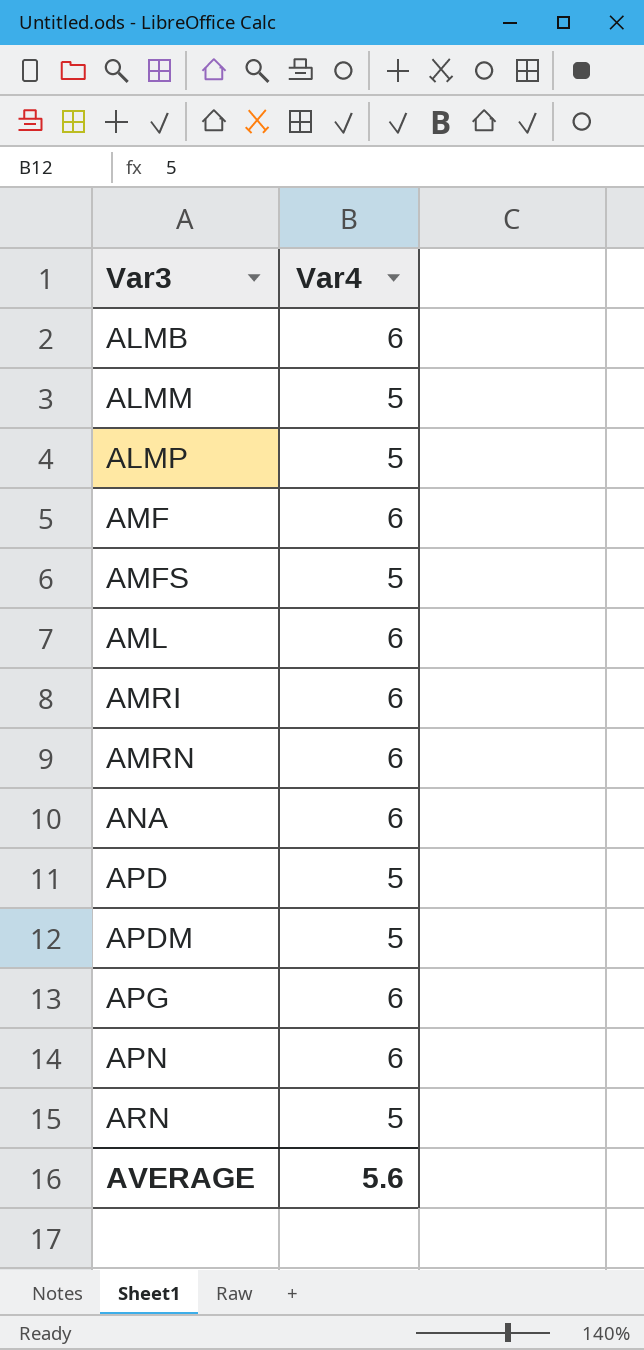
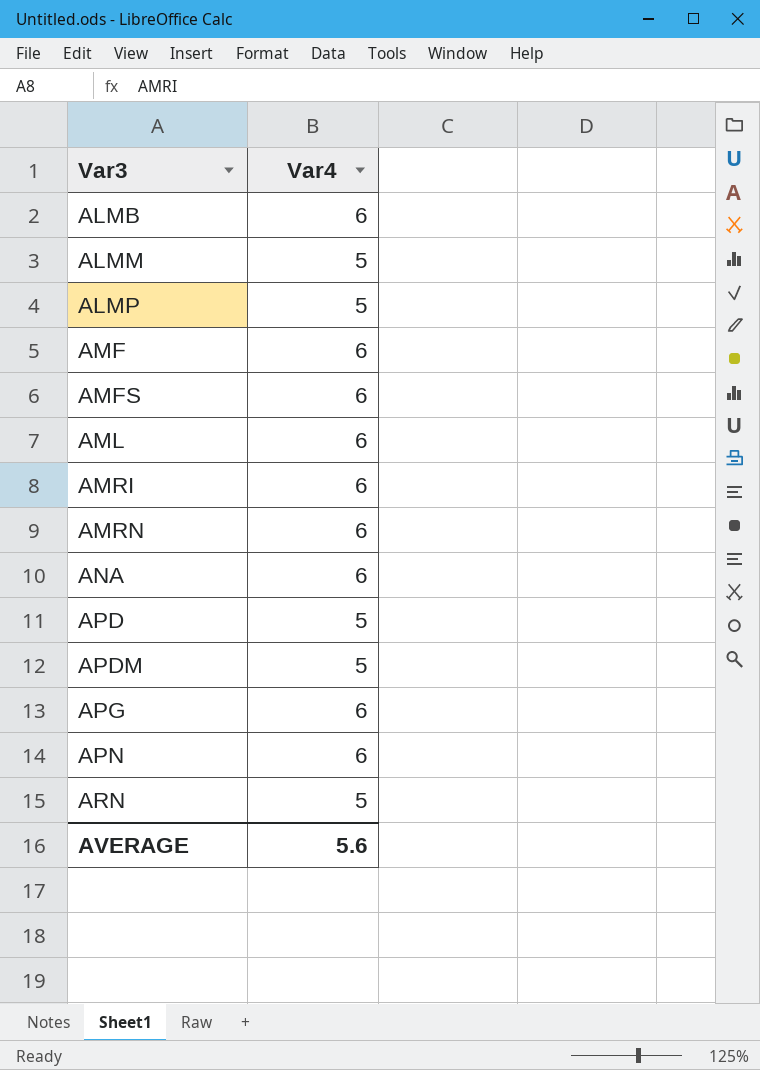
AMFS | Var4: 5 -> 6

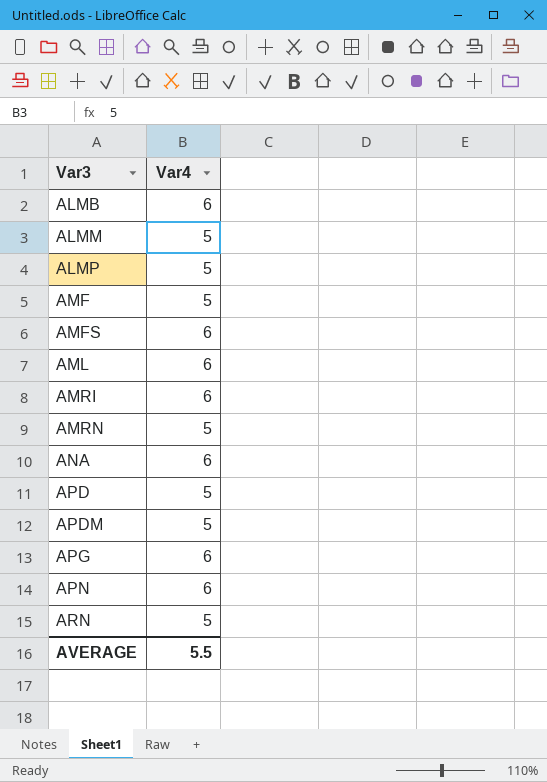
AMF | Var4: 6 -> 5
AMRN | Var4: 6 -> 5
AVERAGE | Var4: 5.6 -> 5.5

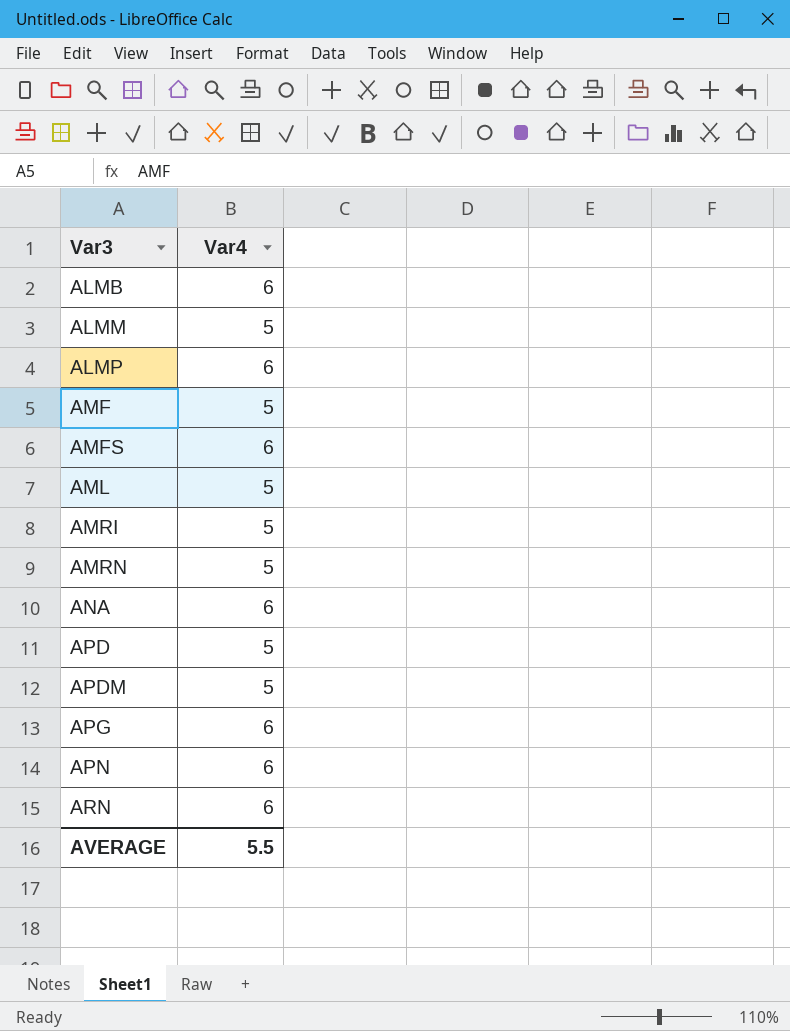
ALMP | Var4: 5 -> 6
AML | Var4: 6 -> 5
AMRI | Var4: 6 -> 5
ARN | Var4: 5 -> 6

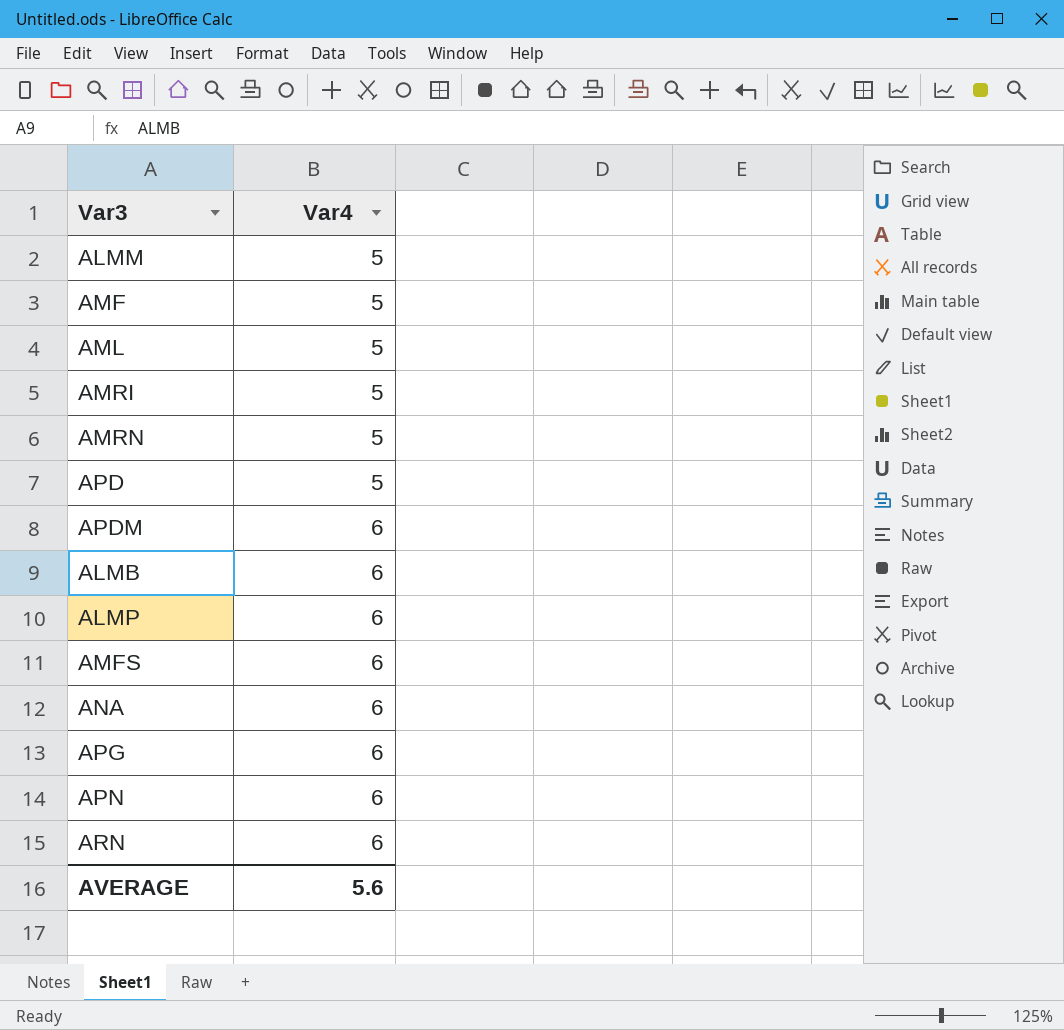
row order: Var3 ascending -> Var4 ascending
APDM | Var4: 5 -> 6
AVERAGE | Var4: 5.5 -> 5.6

